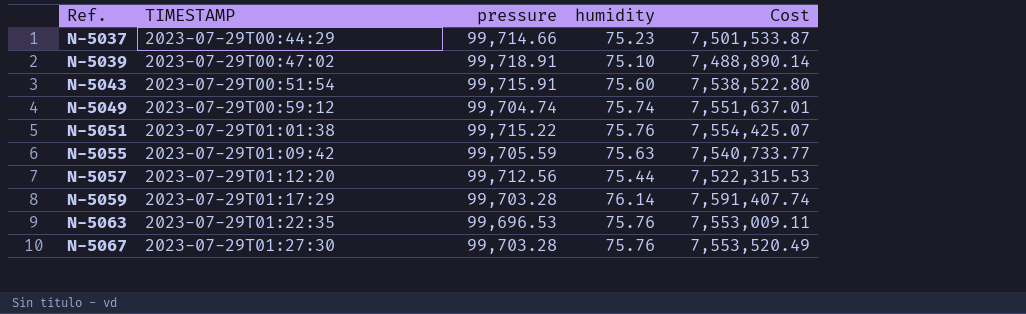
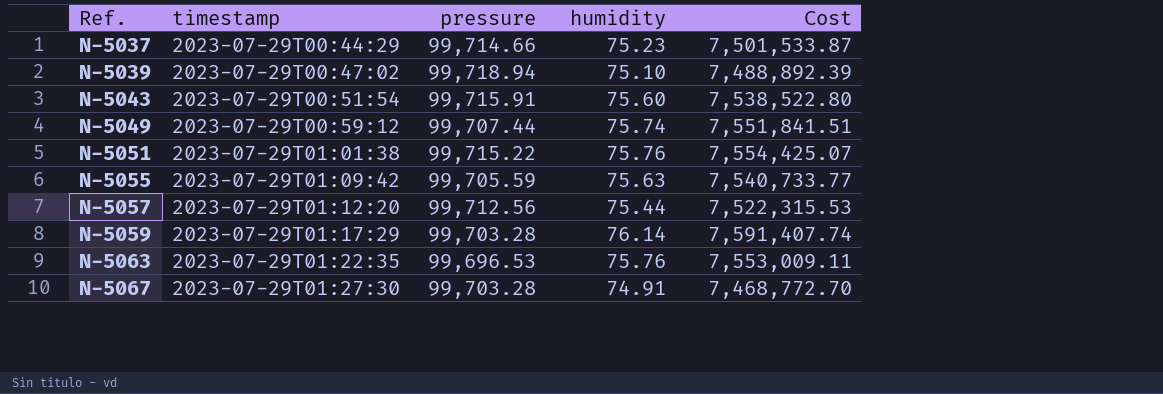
column name: TIMESTAMP -> timestamp
N-5039 | pressure: 99,718.91 -> 99,718.94
N-5039 | Cost: 7,488,890.14 -> 7,488,892.39
N-5049 | pressure: 99,704.74 -> 99,707.44
N-5049 | Cost: 7,551,637.01 -> 7,551,841.51
N-5067 | humidity: 75.76 -> 74.91
N-5067 | Cost: 7,553,520.49 -> 7,468,772.70

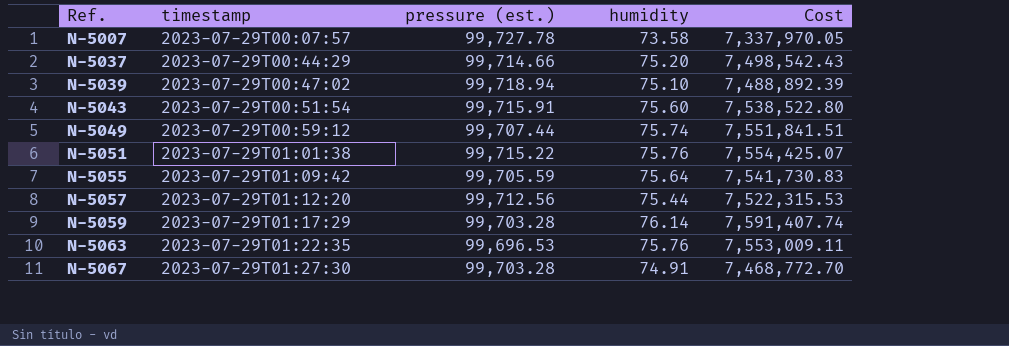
column name: pressure -> pressure (est.)
row N-5007: none -> 2023-07-29T00:07:57 | 99,727.78 | 73.58 | 7,337,970.05
N-5037 | humidity: 75.23 -> 75.20
N-5037 | Cost: 7,501,533.87 -> 7,498,542.43
N-5055 | humidity: 75.63 -> 75.64
N-5055 | Cost: 7,540,733.77 -> 7,541,730.83

